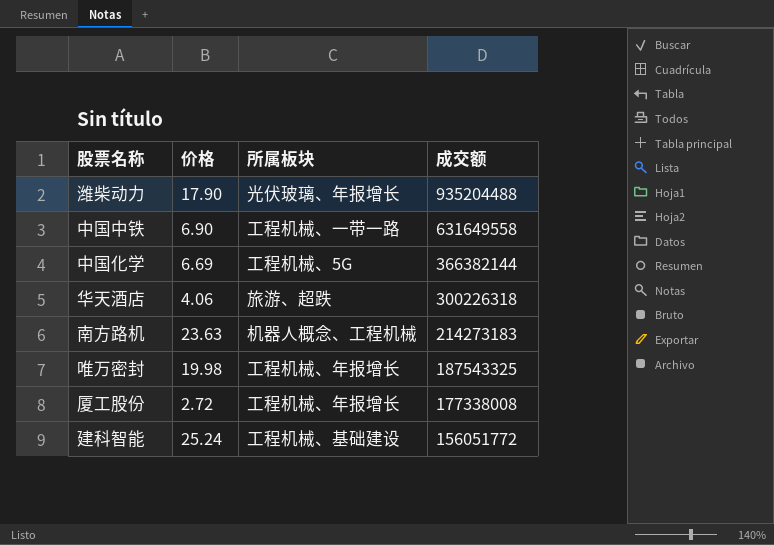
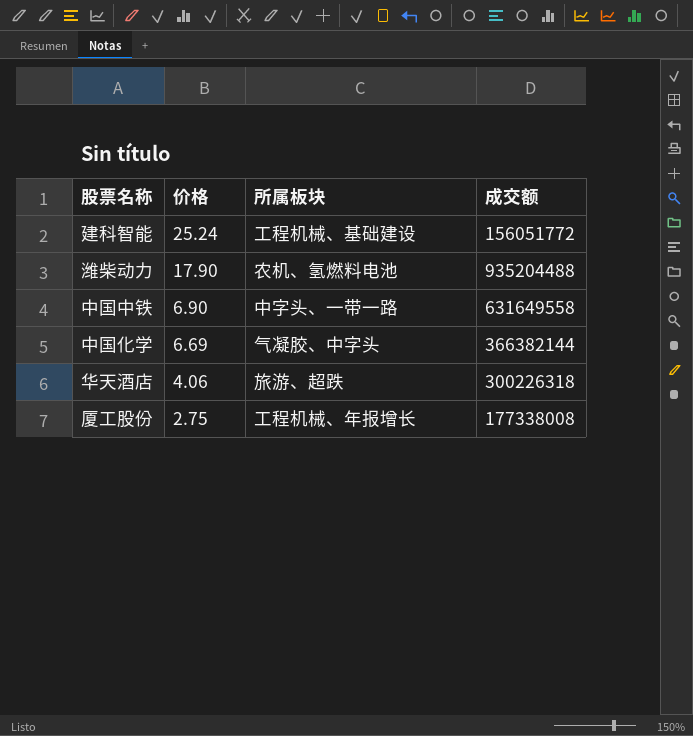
row order: 成交额 descending -> 价格 descending
row 南方路机: 23.63 | 机器人概念、工程机械 | 214273183 -> none
row 唯万密封: 19.98 | 工程机械、年报增长 | 187543325 -> none
潍柴动力 | 所属板块: 光伏玻璃、年报增长 -> 农机、氢燃料电池
中国中铁 | 所属板块: 工程机械、一带一路 -> 中字头、一带一路
中国化学 | 所属板块: 工程机械、5G -> 气凝胶、中字头
厦工股份 | 价格: 2.72 -> 2.75

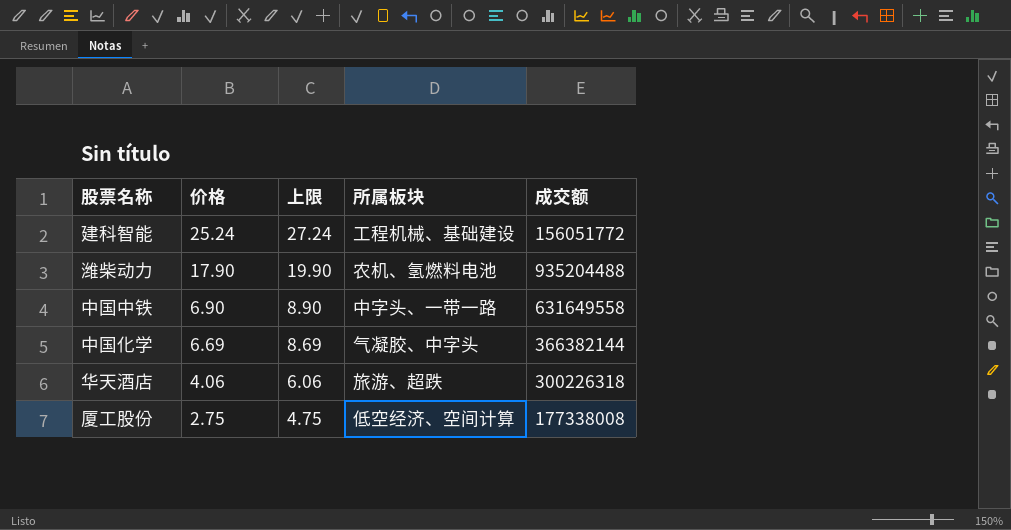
column 上限 | formula: none -> [价格] + 2
厦工股份 | 所属板块: 工程机械、年报增长 -> 低空经济、空间计算

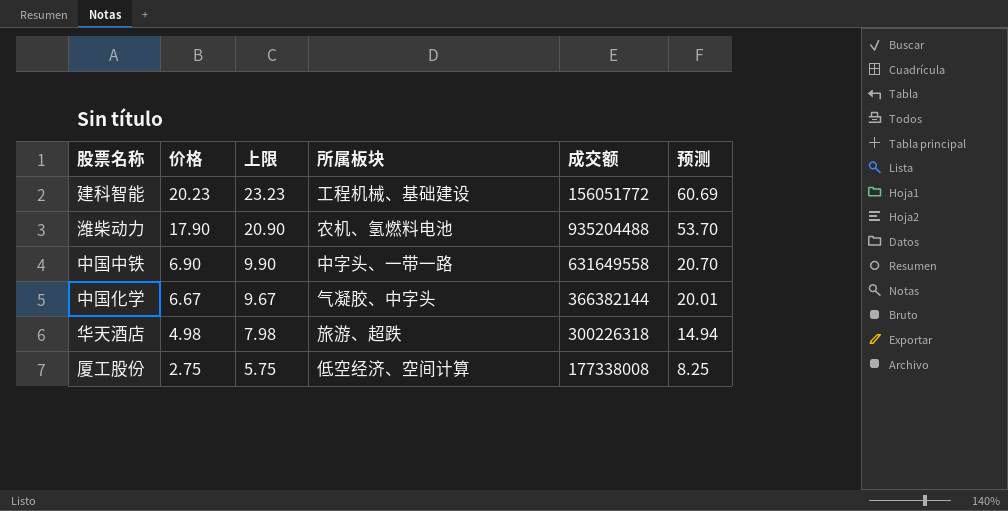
column 上限 | formula: [价格] + 2 -> [价格] + 3
column 预测 | formula: none -> [价格] * 3
建科智能 | 价格: 25.24 -> 20.23
中国化学 | 价格: 6.69 -> 6.67
华天酒店 | 价格: 4.06 -> 4.98

